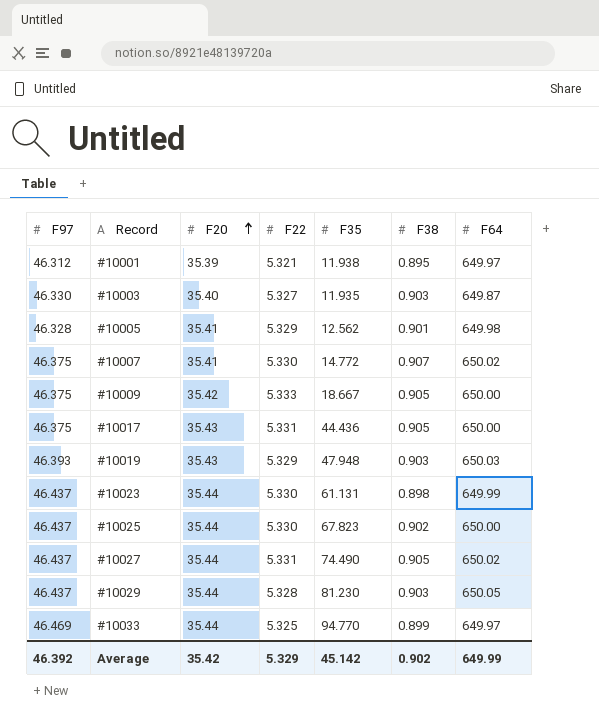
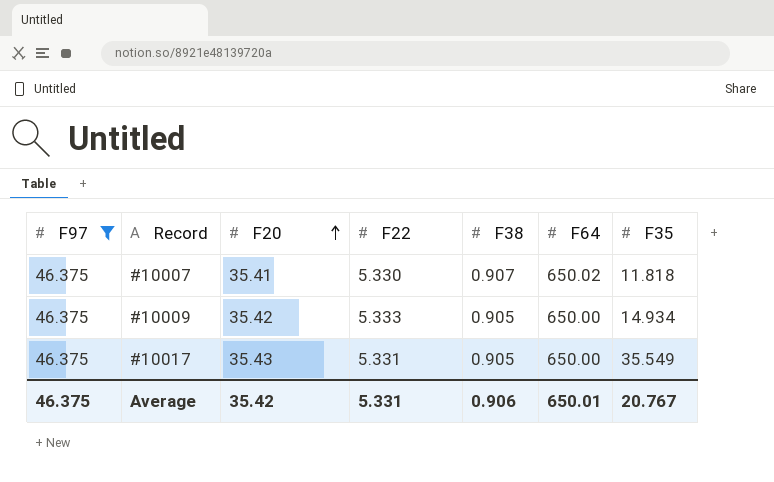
filter: none -> F97 = 46.375
column F35 | position: 5 -> 7
#10007 | F35: 14.772 -> 11.818
#10009 | F35: 18.667 -> 14.934
#10017 | F35: 44.436 -> 35.549
Average | F97: 46.392 -> 46.375
Average | F22: 5.329 -> 5.331
Average | F38: 0.902 -> 0.906
Average | F64: 649.99 -> 650.01
Average | F35: 45.142 -> 20.767

